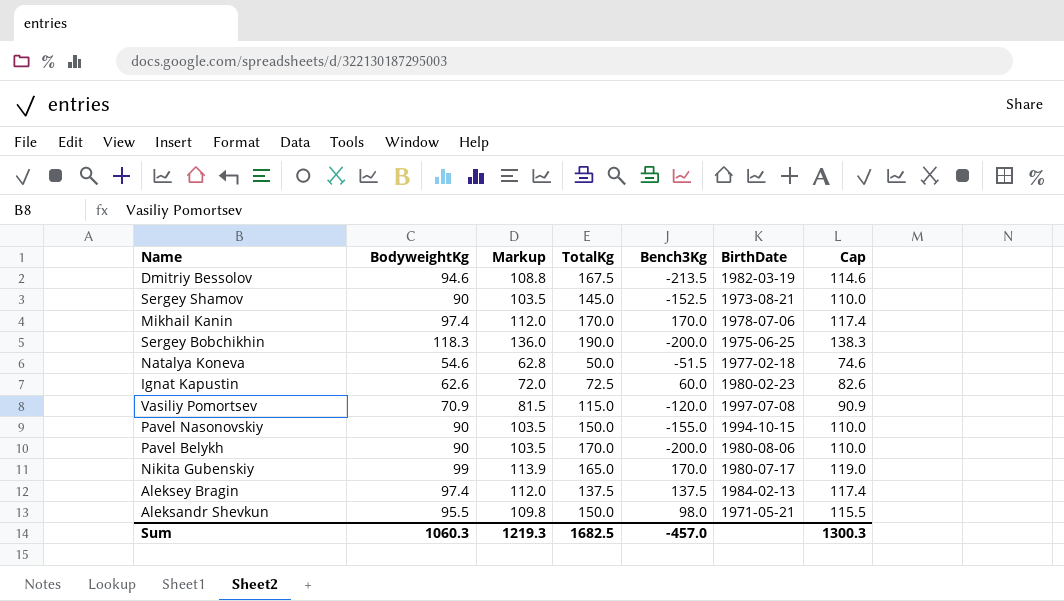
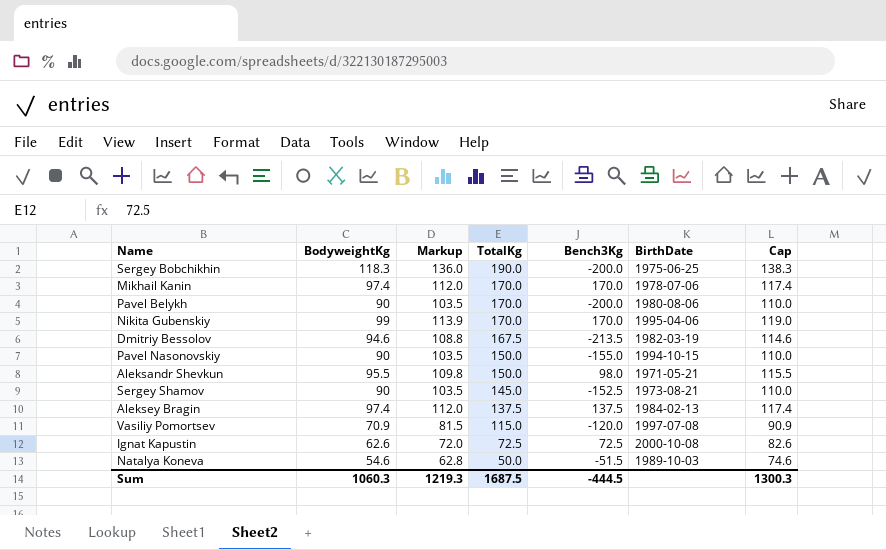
row order: none -> TotalKg descending
Nikita Gubenskiy | TotalKg: 165.0 -> 170.0
Nikita Gubenskiy | BirthDate: 1980-07-17 -> 1995-04-06
Ignat Kapustin | Bench3Kg: 60.0 -> 72.5
Ignat Kapustin | BirthDate: 1980-02-23 -> 2000-10-08
Natalya Koneva | BirthDate: 1977-02-18 -> 1989-10-03
Sum | TotalKg: 1682.5 -> 1687.5
Sum | Bench3Kg: -457.0 -> -444.5

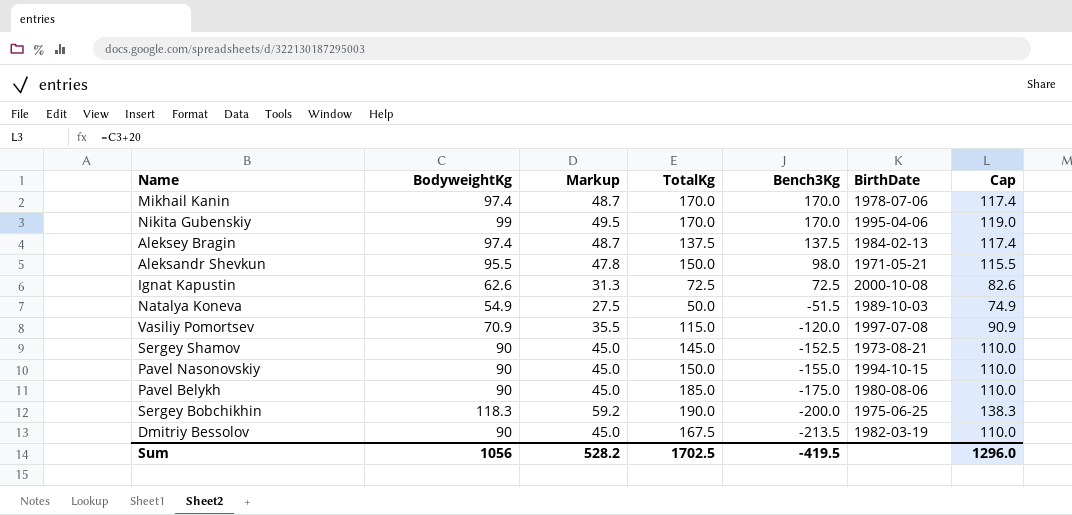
row order: TotalKg descending -> Bench3Kg descending
column Markup | formula: [BodyweightKg] * 1.15 -> [BodyweightKg] * 0.5
Natalya Koneva | BodyweightKg: 54.6 -> 54.9
Natalya Koneva | Cap: 74.6 -> 74.9
Pavel Belykh | TotalKg: 170.0 -> 185.0
Pavel Belykh | Bench3Kg: -200.0 -> -175.0
Dmitriy Bessolov | BodyweightKg: 94.6 -> 90
Dmitriy Bessolov | Cap: 114.6 -> 110.0
Sum | BodyweightKg: 1060.3 -> 1056
Sum | Markup: 1219.3 -> 528.2
Sum | TotalKg: 1687.5 -> 1702.5
Sum | Bench3Kg: -444.5 -> -419.5
Sum | Cap: 1300.3 -> 1296.0

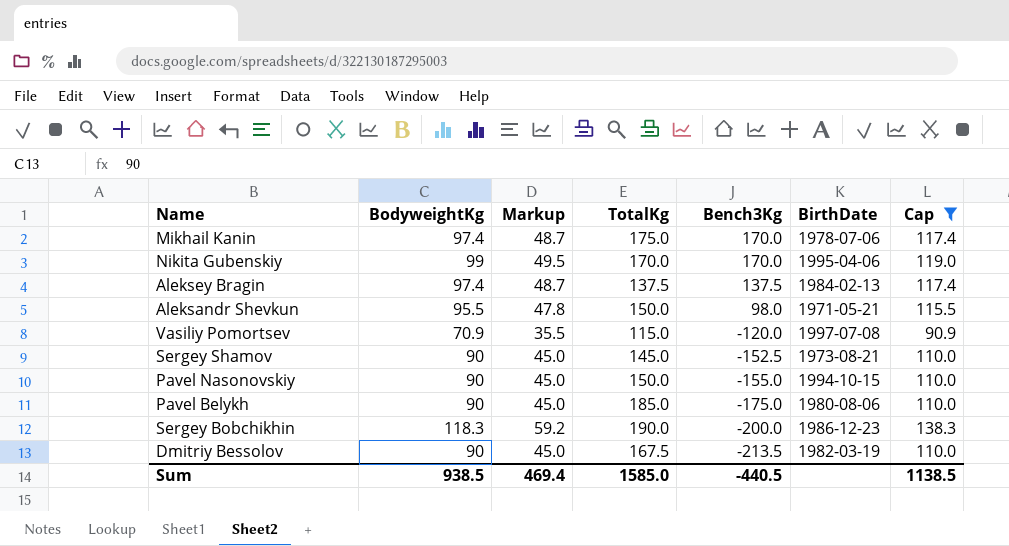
filter: none -> Cap >= 90.9
Mikhail Kanin | TotalKg: 170.0 -> 175.0
Sergey Bobchikhin | BirthDate: 1975-06-25 -> 1986-12-23
Sum | BodyweightKg: 1056 -> 938.5
Sum | Markup: 528.2 -> 469.4
Sum | TotalKg: 1702.5 -> 1585.0
Sum | Bench3Kg: -419.5 -> -440.5
Sum | Cap: 1296.0 -> 1138.5

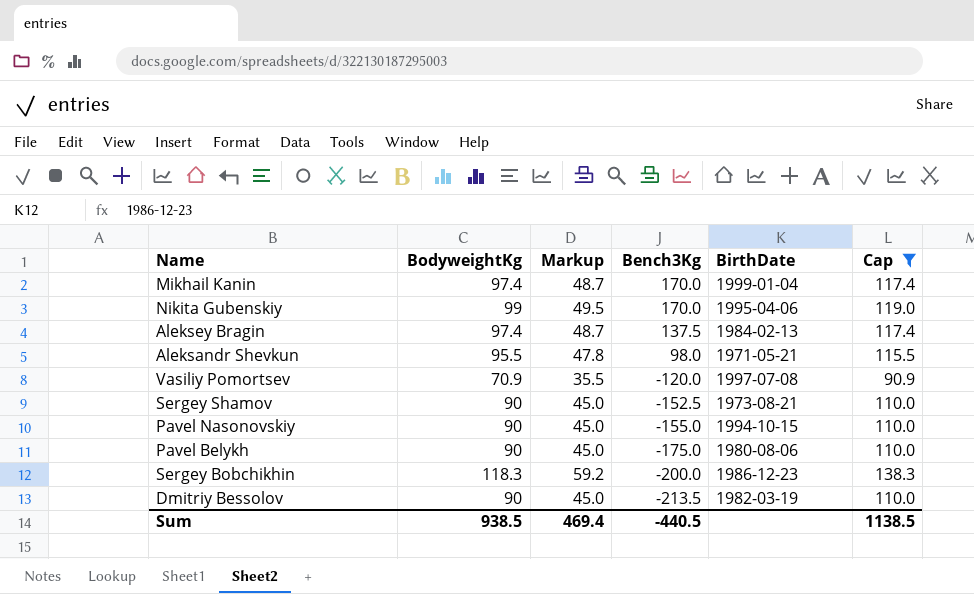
column TotalKg | position: 4 -> none
Mikhail Kanin | BirthDate: 1978-07-06 -> 1999-01-04

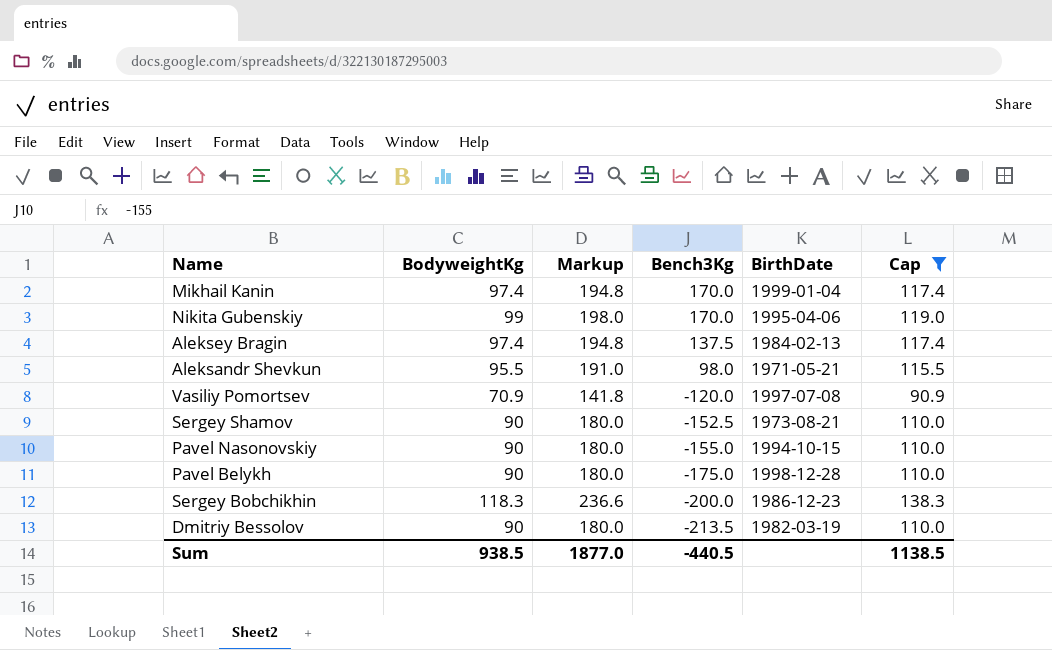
column Markup | formula: [BodyweightKg] * 0.5 -> [BodyweightKg] * 2
Pavel Belykh | BirthDate: 1980-08-06 -> 1998-12-28
Sum | Markup: 469.4 -> 1877.0

